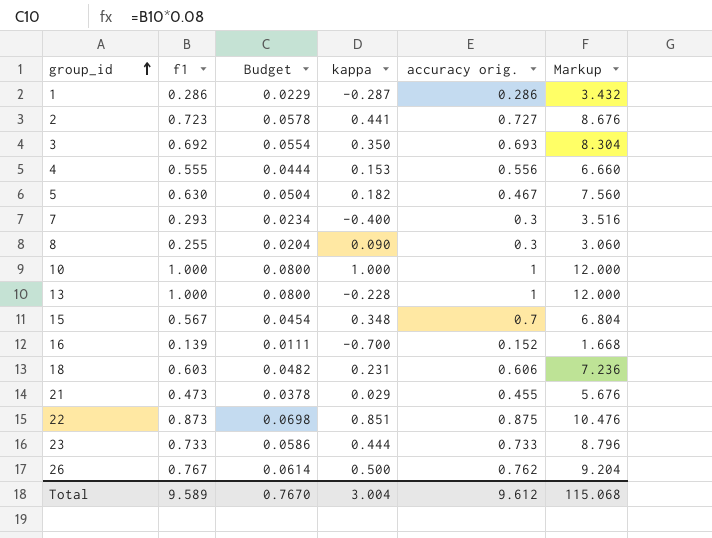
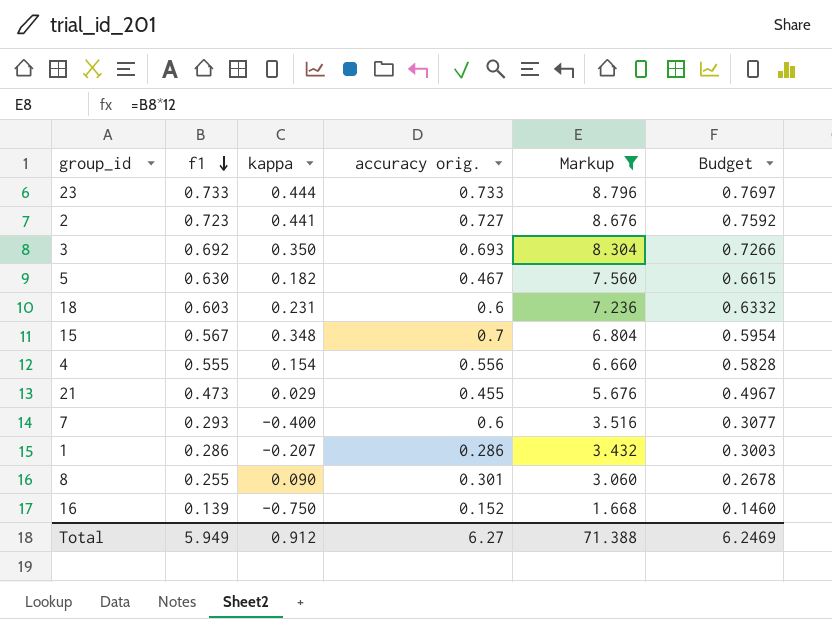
filter: none -> Markup <= 8.796
row order: group_id ascending -> f1 descending
column Budget | formula: [f1] * 0.08 -> [f1] * 1.05
column Budget | position: 3 -> 6
18 | accuracy orig.: 0.606 -> 0.6
4 | kappa: 0.153 -> 0.154
7 | accuracy orig.: 0.3 -> 0.6
1 | kappa: -0.287 -> -0.207
8 | accuracy orig.: 0.3 -> 0.301
16 | kappa: -0.700 -> -0.750
Total | f1: 9.589 -> 5.949
Total | kappa: 3.004 -> 0.912
Total | accuracy orig.: 9.612 -> 6.27
Total | Markup: 115.068 -> 71.388
Total | Budget: 0.7670 -> 6.2469

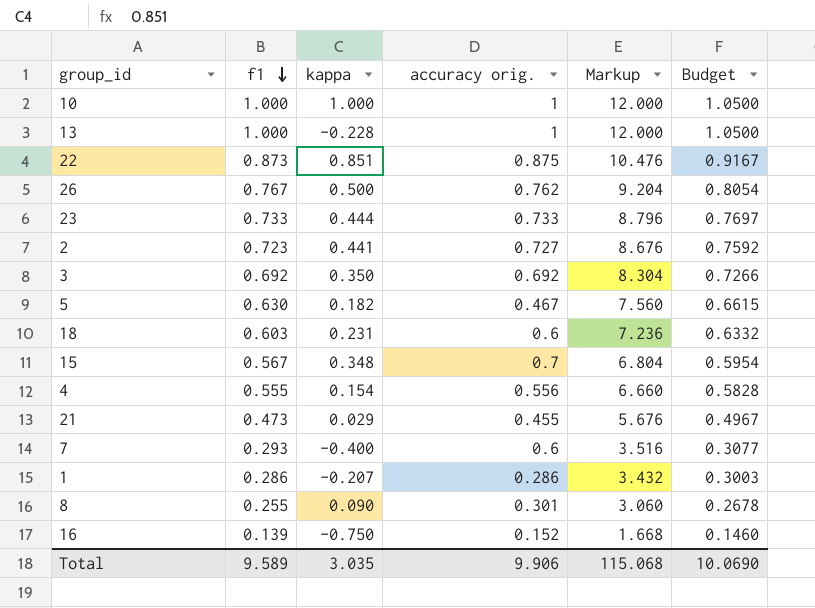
filter: Markup <= 8.796 -> none
3 | accuracy orig.: 0.693 -> 0.692
Total | f1: 5.949 -> 9.589
Total | kappa: 0.912 -> 3.035
Total | accuracy orig.: 6.27 -> 9.906
Total | Markup: 71.388 -> 115.068
Total | Budget: 6.2469 -> 10.0690

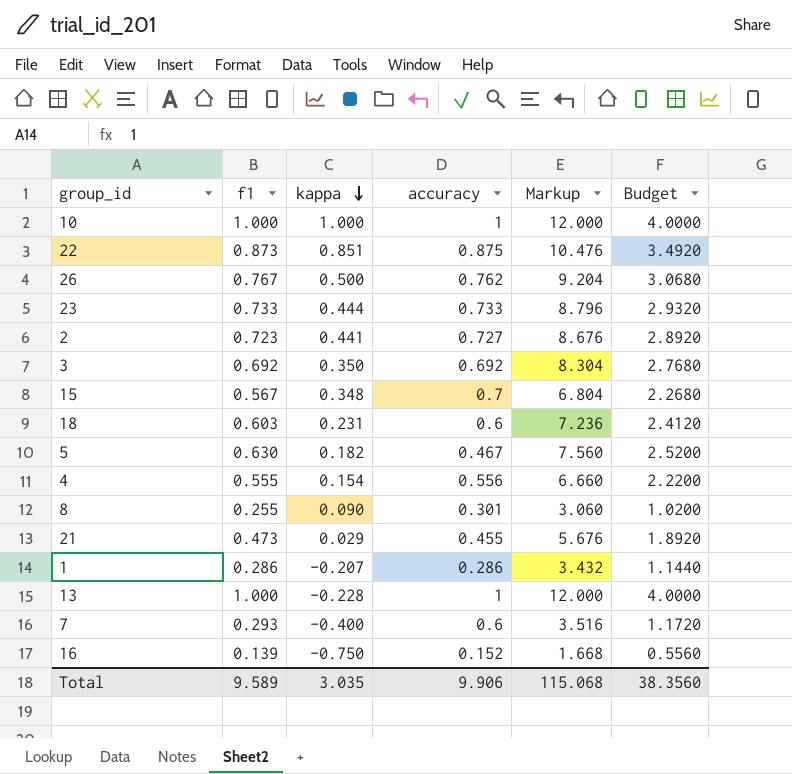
row order: f1 descending -> kappa descending
column name: accuracy orig. -> accuracy
column Budget | formula: [f1] * 1.05 -> [f1] * 4
Total | Budget: 10.0690 -> 38.3560

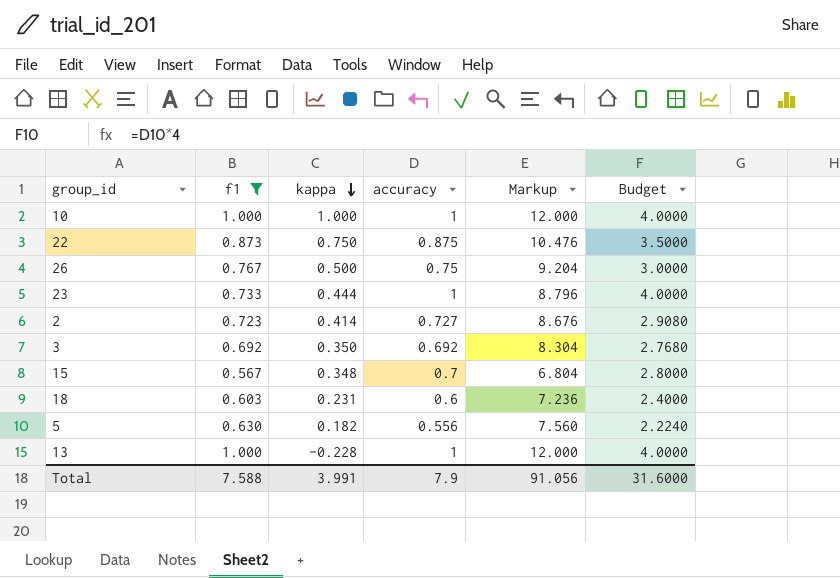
filter: none -> f1 >= 0.567
column Budget | formula: [f1] * 4 -> [accuracy] * 4
22 | kappa: 0.851 -> 0.750
26 | accuracy: 0.762 -> 0.75
23 | accuracy: 0.733 -> 1
2 | kappa: 0.441 -> 0.414
5 | accuracy: 0.467 -> 0.556
Total | f1: 9.589 -> 7.588
Total | kappa: 3.035 -> 3.991
Total | accuracy: 9.906 -> 7.9
Total | Markup: 115.068 -> 91.056
Total | Budget: 38.3560 -> 31.6000

